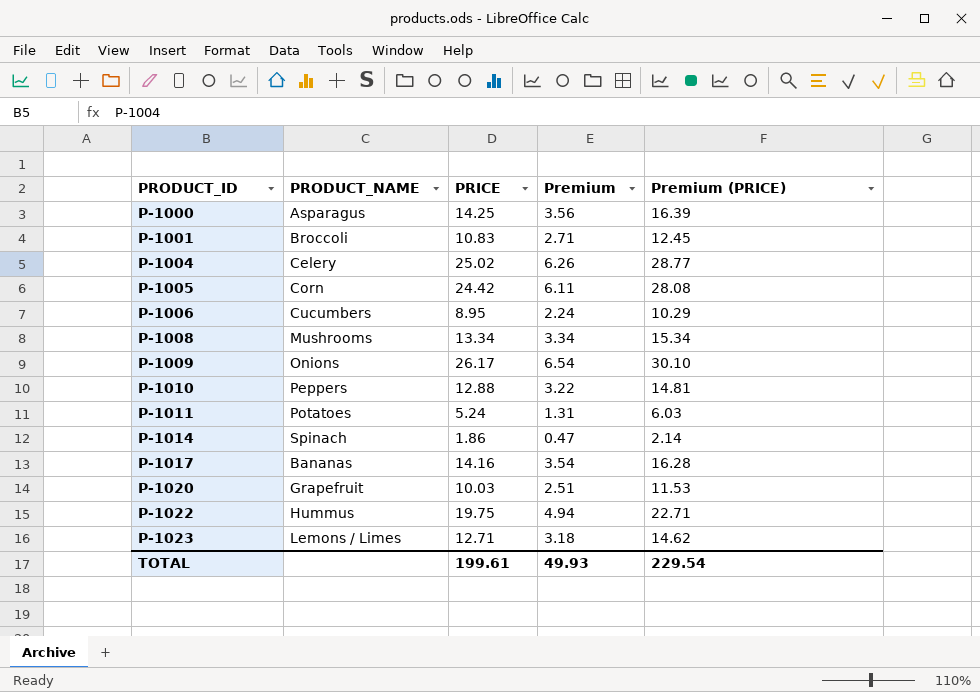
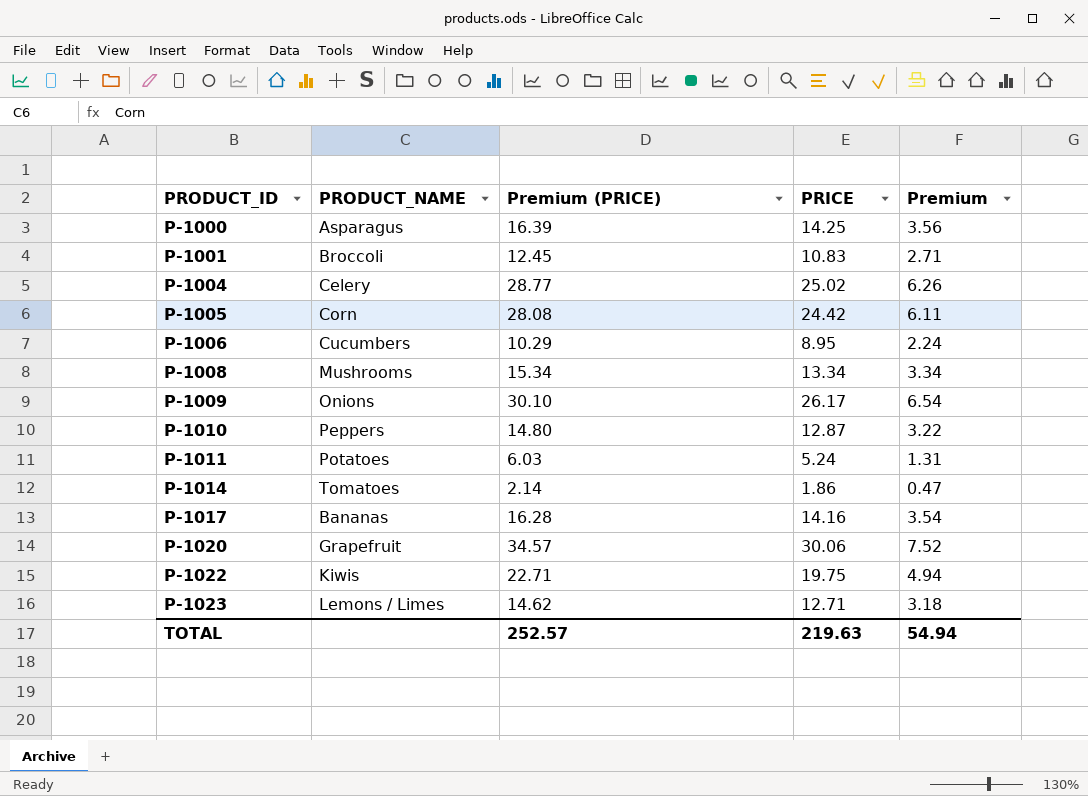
column Premium (PRICE) | position: 5 -> 3
P-1010 | Premium (PRICE): 14.81 -> 14.80
P-1010 | PRICE: 12.88 -> 12.87
P-1014 | PRODUCT_NAME: Spinach -> Tomatoes
P-1020 | Premium (PRICE): 11.53 -> 34.57
P-1020 | PRICE: 10.03 -> 30.06
P-1020 | Premium: 2.51 -> 7.52
P-1022 | PRODUCT_NAME: Hummus -> Kiwis
TOTAL | Premium (PRICE): 229.54 -> 252.57
TOTAL | PRICE: 199.61 -> 219.63
TOTAL | Premium: 49.93 -> 54.94

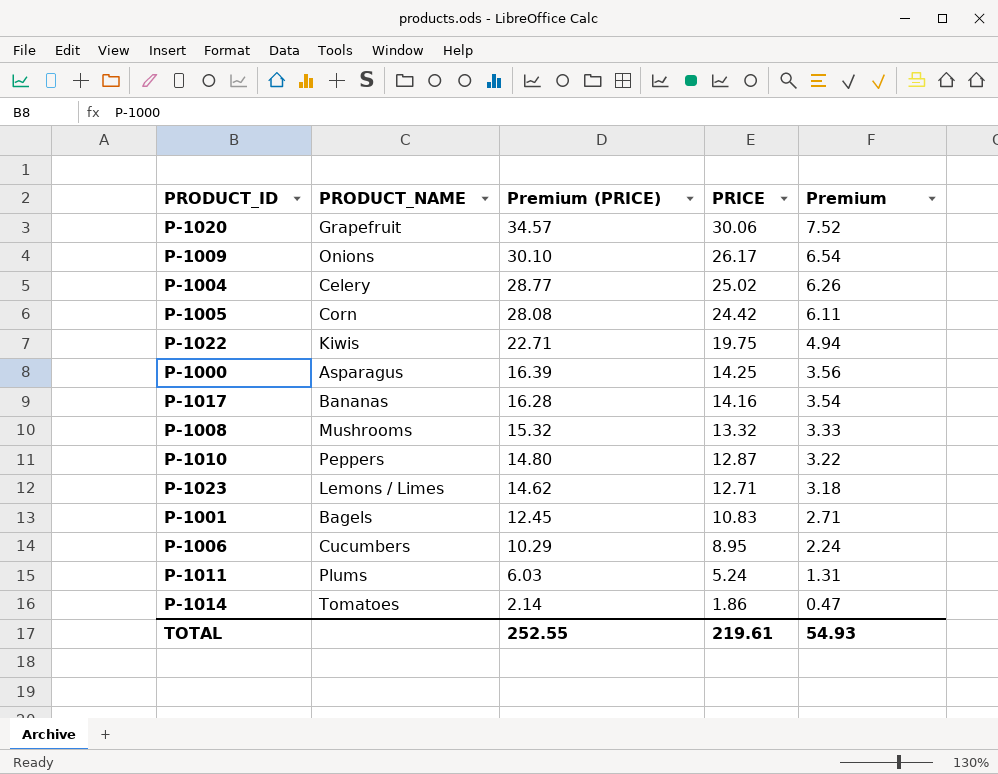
row order: PRODUCT_ID ascending -> Premium (PRICE) descending
P-1008 | Premium (PRICE): 15.34 -> 15.32
P-1008 | PRICE: 13.34 -> 13.32
P-1008 | Premium: 3.34 -> 3.33
P-1001 | PRODUCT_NAME: Broccoli -> Bagels
P-1011 | PRODUCT_NAME: Potatoes -> Plums
TOTAL | Premium (PRICE): 252.57 -> 252.55
TOTAL | PRICE: 219.63 -> 219.61
TOTAL | Premium: 54.94 -> 54.93

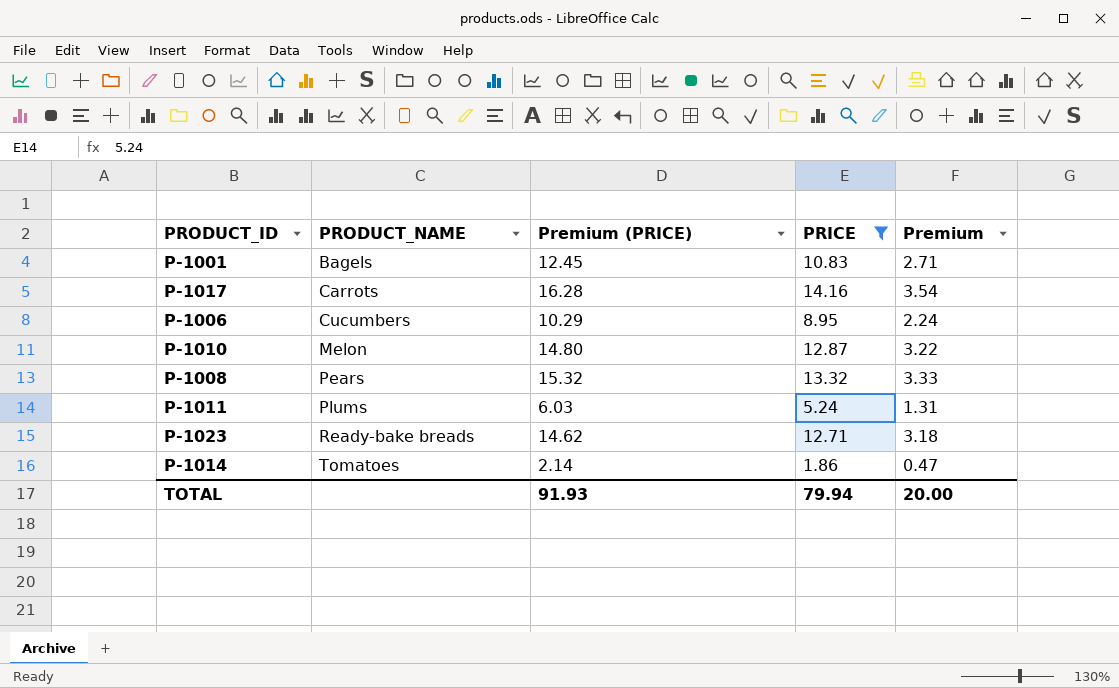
filter: none -> PRICE <= 14.16
row order: Premium (PRICE) descending -> PRODUCT_NAME ascending
P-1017 | PRODUCT_NAME: Bananas -> Carrots
P-1010 | PRODUCT_NAME: Peppers -> Melon
P-1008 | PRODUCT_NAME: Mushrooms -> Pears
P-1023 | PRODUCT_NAME: Lemons / Limes -> Ready-bake breads
TOTAL | Premium (PRICE): 252.55 -> 91.93
TOTAL | PRICE: 219.61 -> 79.94
TOTAL | Premium: 54.93 -> 20.00

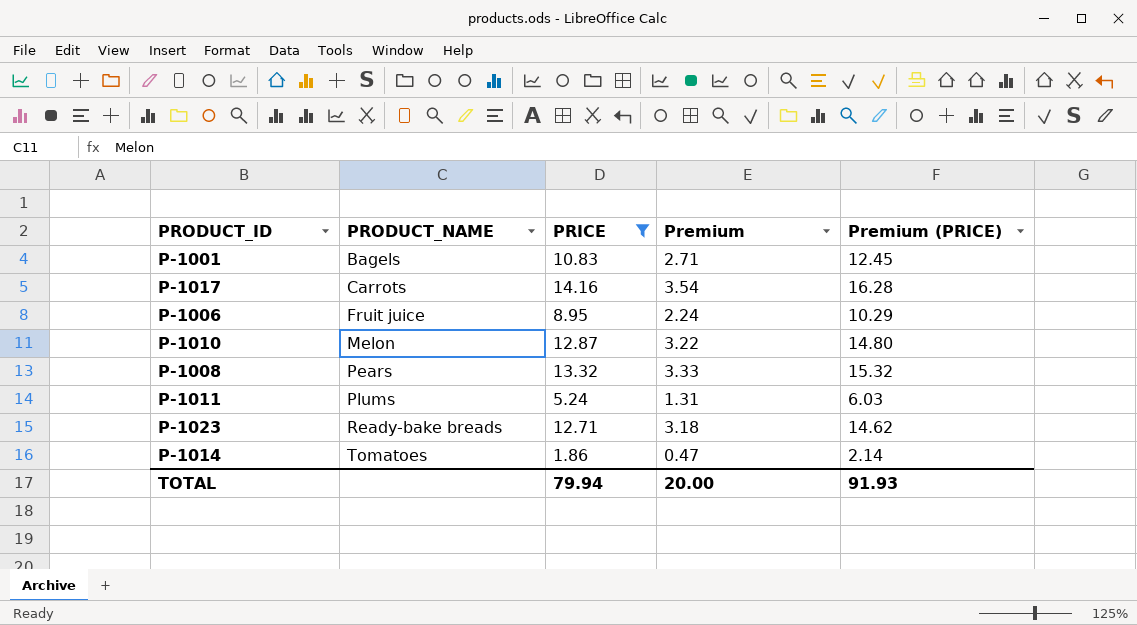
column Premium (PRICE) | position: 3 -> 5
P-1006 | PRODUCT_NAME: Cucumbers -> Fruit juice

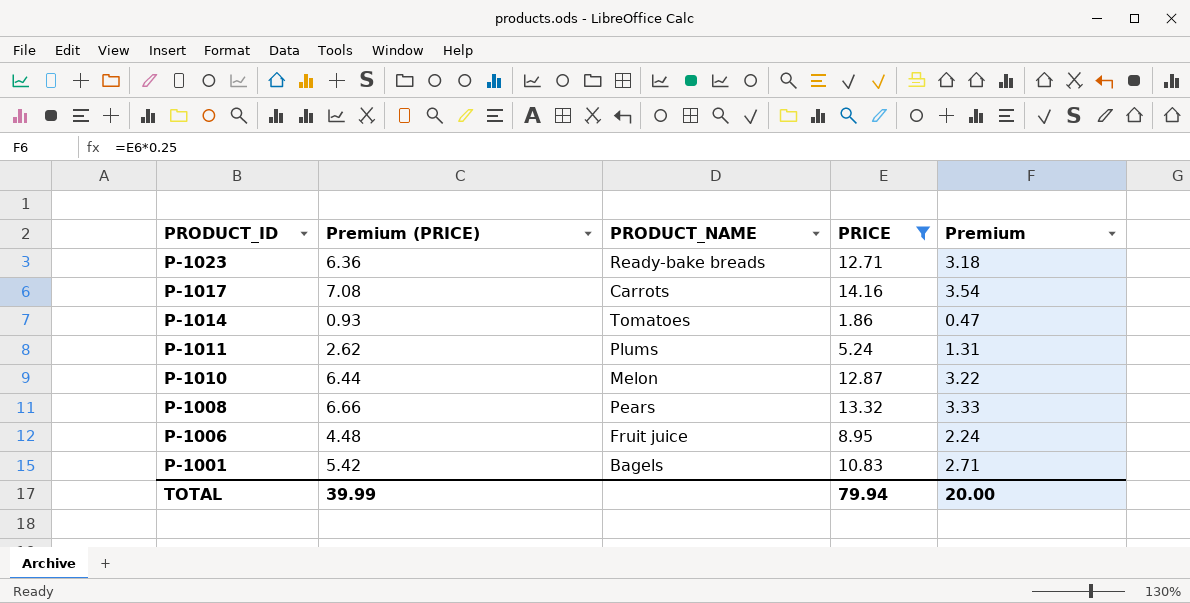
row order: PRODUCT_NAME ascending -> PRODUCT_ID descending
column Premium (PRICE) | formula: [PRICE] * 1.15 -> [PRICE] * 0.5
column Premium (PRICE) | position: 5 -> 2
TOTAL | Premium (PRICE): 91.93 -> 39.99

